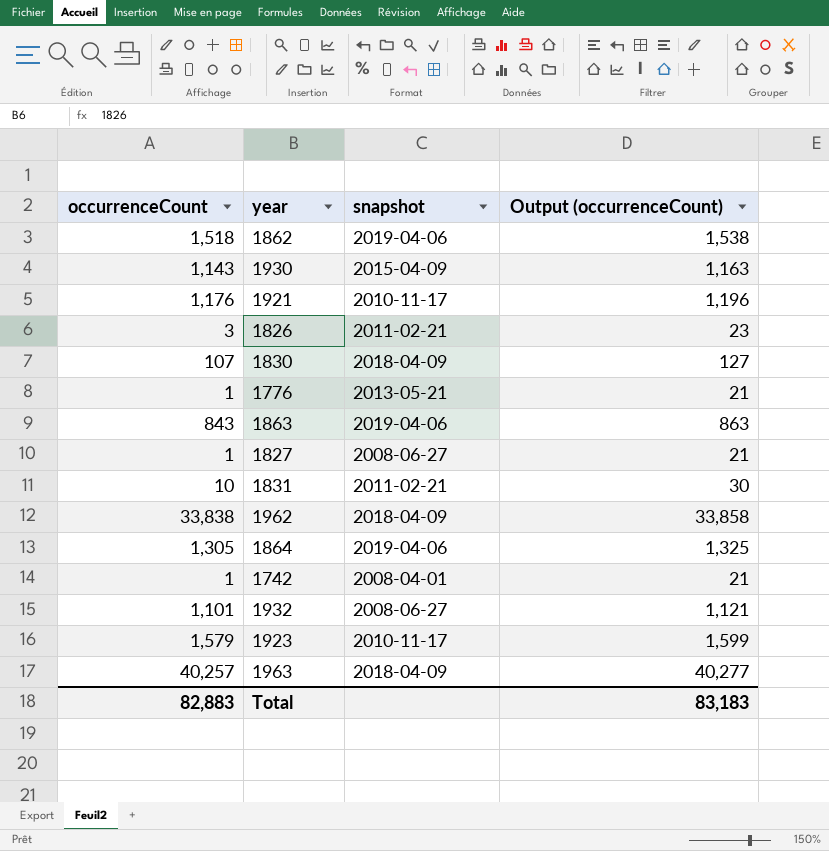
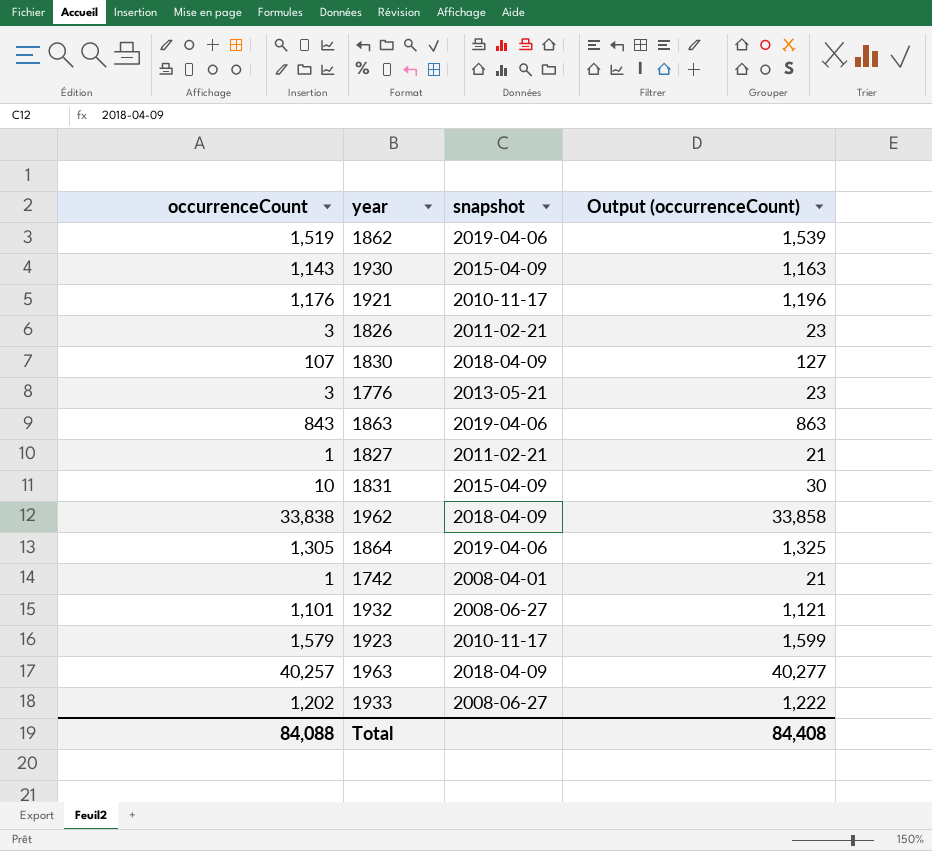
1862 | occurrenceCount: 1,518 -> 1,519
1862 | Output (occurrenceCount): 1,538 -> 1,539
1776 | occurrenceCount: 1 -> 3
1776 | Output (occurrenceCount): 21 -> 23
1827 | snapshot: 2008-06-27 -> 2011-02-21
1831 | snapshot: 2011-02-21 -> 2015-04-09
row 1933: none -> 1,202 | 2008-06-27 | 1,222
Total | occurrenceCount: 82,883 -> 84,088
Total | Output (occurrenceCount): 83,183 -> 84,408

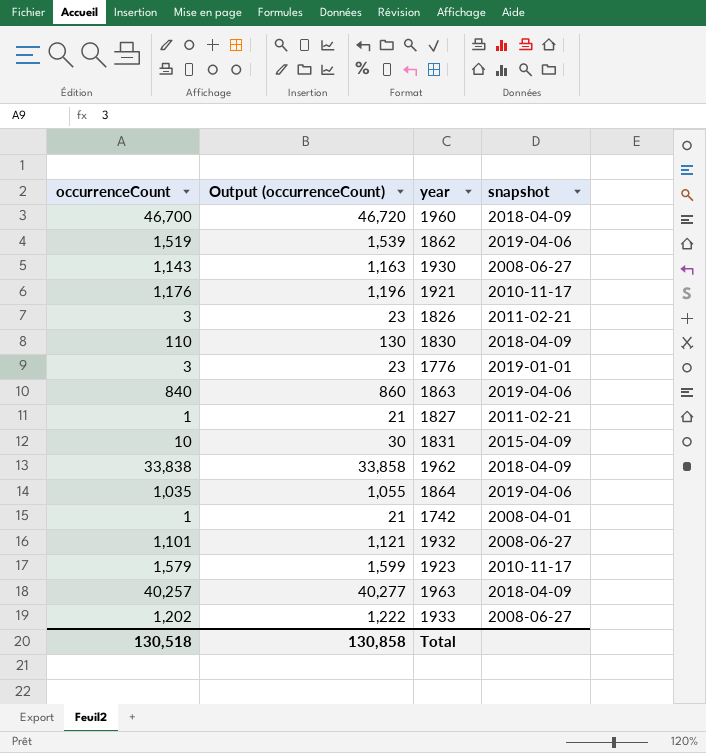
column Output (occurrenceCount) | position: 4 -> 2
row 1960: none -> 46,700 | 46,720 | 2018-04-09
1930 | snapshot: 2015-04-09 -> 2008-06-27
1830 | occurrenceCount: 107 -> 110
1830 | Output (occurrenceCount): 127 -> 130
1776 | snapshot: 2013-05-21 -> 2019-01-01
1863 | occurrenceCount: 843 -> 840
1863 | Output (occurrenceCount): 863 -> 860
1864 | occurrenceCount: 1,305 -> 1,035
1864 | Output (occurrenceCount): 1,325 -> 1,055
Total | occurrenceCount: 84,088 -> 130,518
Total | Output (occurrenceCount): 84,408 -> 130,858

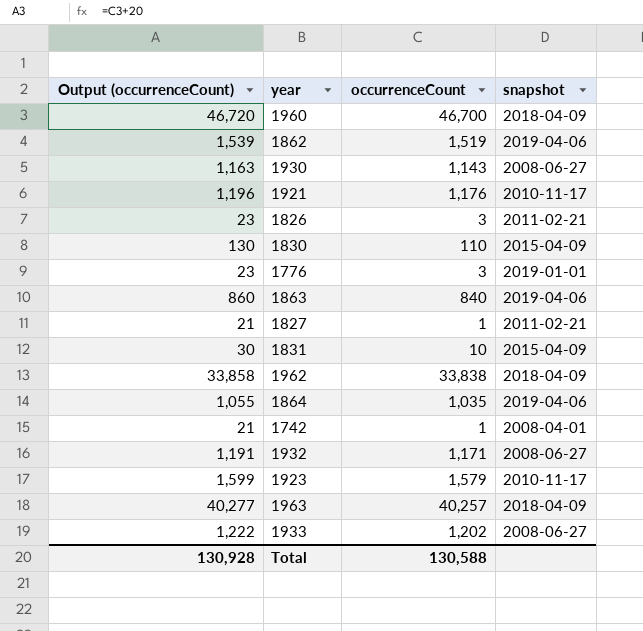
column occurrenceCount | position: 1 -> 3
1830 | snapshot: 2018-04-09 -> 2015-04-09
1932 | Output (occurrenceCount): 1,121 -> 1,191
1932 | occurrenceCount: 1,101 -> 1,171
Total | Output (occurrenceCount): 130,858 -> 130,928
Total | occurrenceCount: 130,518 -> 130,588

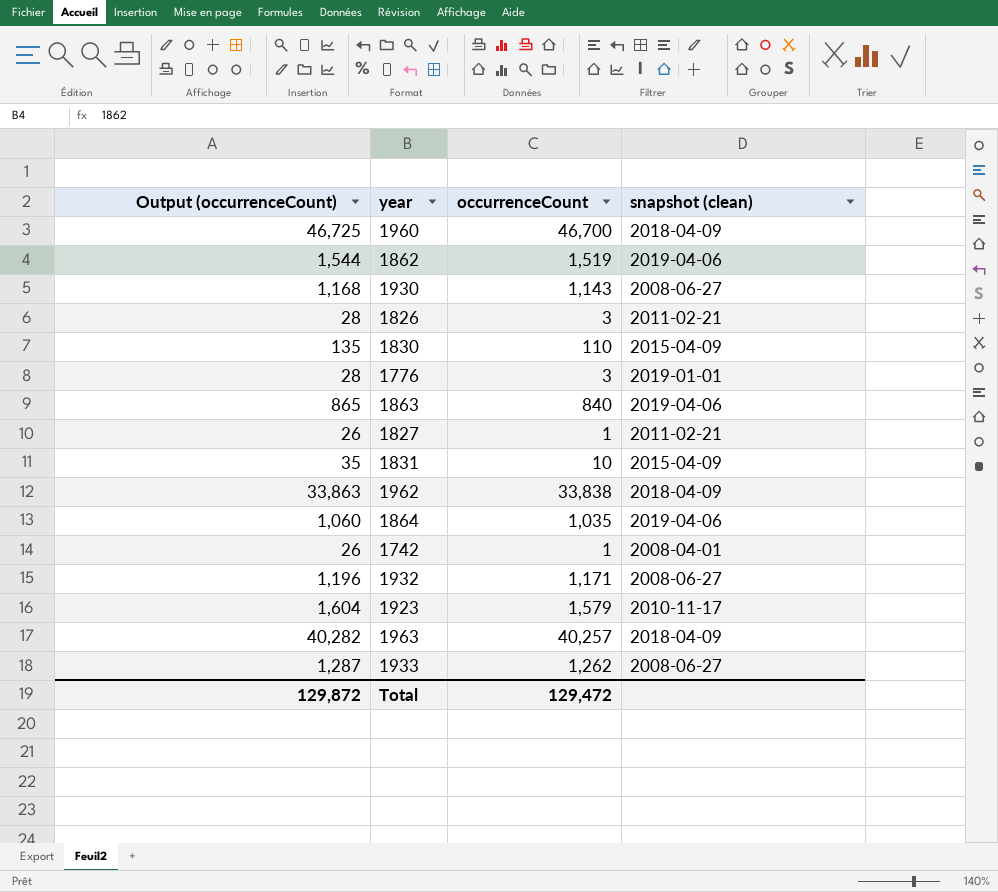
column Output (occurrenceCount) | formula: [occurrenceCount] + 20 -> [occurrenceCount] + 25
column name: snapshot -> snapshot (clean)
row 1921: 1,196 | 1,176 | 2010-11-17 -> none
1933 | occurrenceCount: 1,202 -> 1,262
Total | Output (occurrenceCount): 130,928 -> 129,872
Total | occurrenceCount: 130,588 -> 129,472

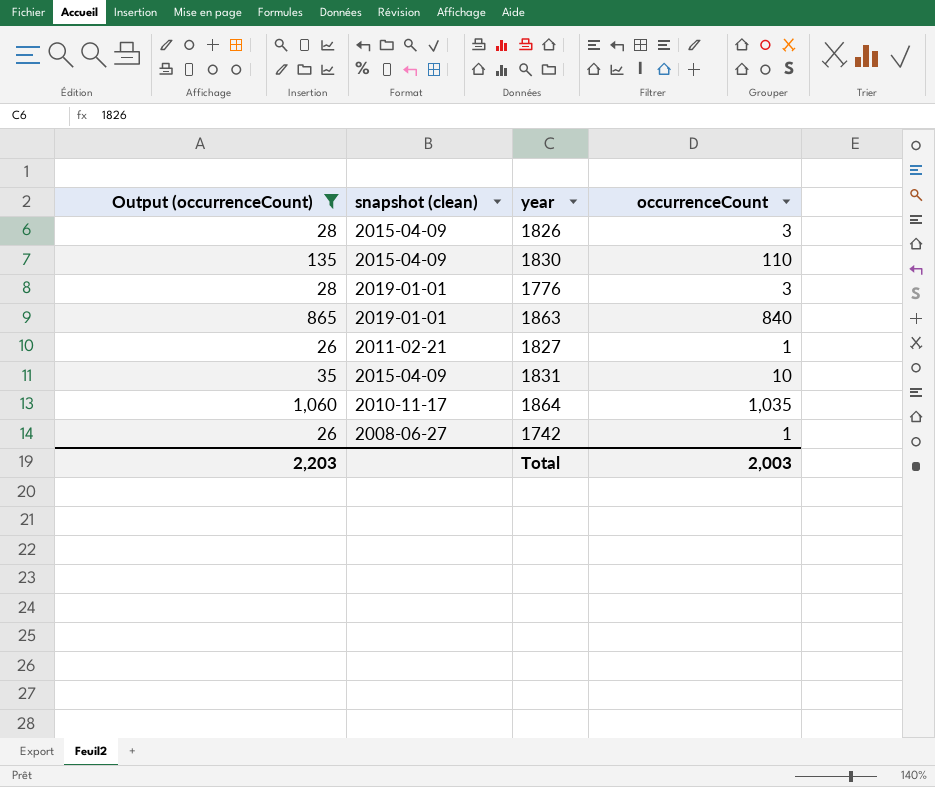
filter: none -> Output (occurrenceCount) <= 1,060
column snapshot (clean) | position: 4 -> 2
1826 | snapshot (clean): 2011-02-21 -> 2015-04-09
1863 | snapshot (clean): 2019-04-06 -> 2019-01-01
1864 | snapshot (clean): 2019-04-06 -> 2010-11-17
1742 | snapshot (clean): 2008-04-01 -> 2008-06-27
Total | Output (occurrenceCount): 129,872 -> 2,203
Total | occurrenceCount: 129,472 -> 2,003

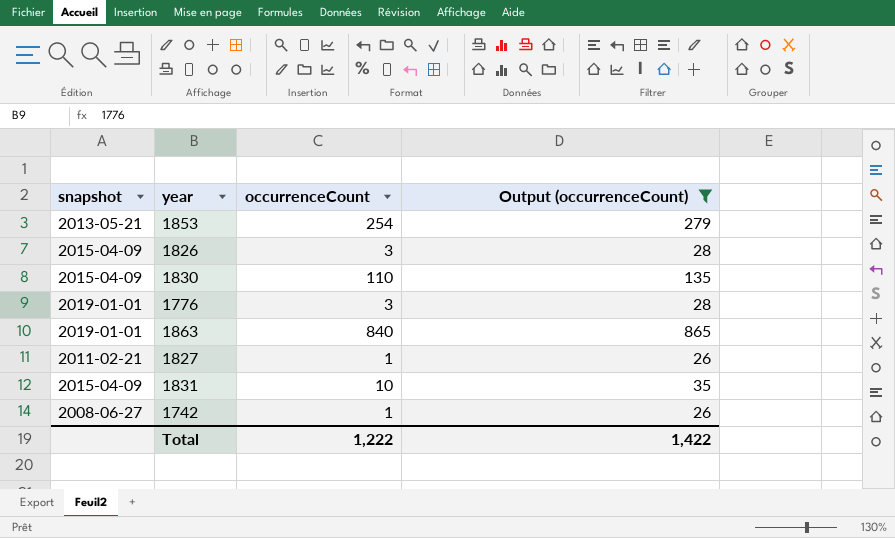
column name: snapshot (clean) -> snapshot
column Output (occurrenceCount) | position: 1 -> 4
row 1864: 1,060 | 2010-11-17 | 1,035 -> none
row 1853: none -> 2013-05-21 | 254 | 279
Total | occurrenceCount: 2,003 -> 1,222
Total | Output (occurrenceCount): 2,203 -> 1,422

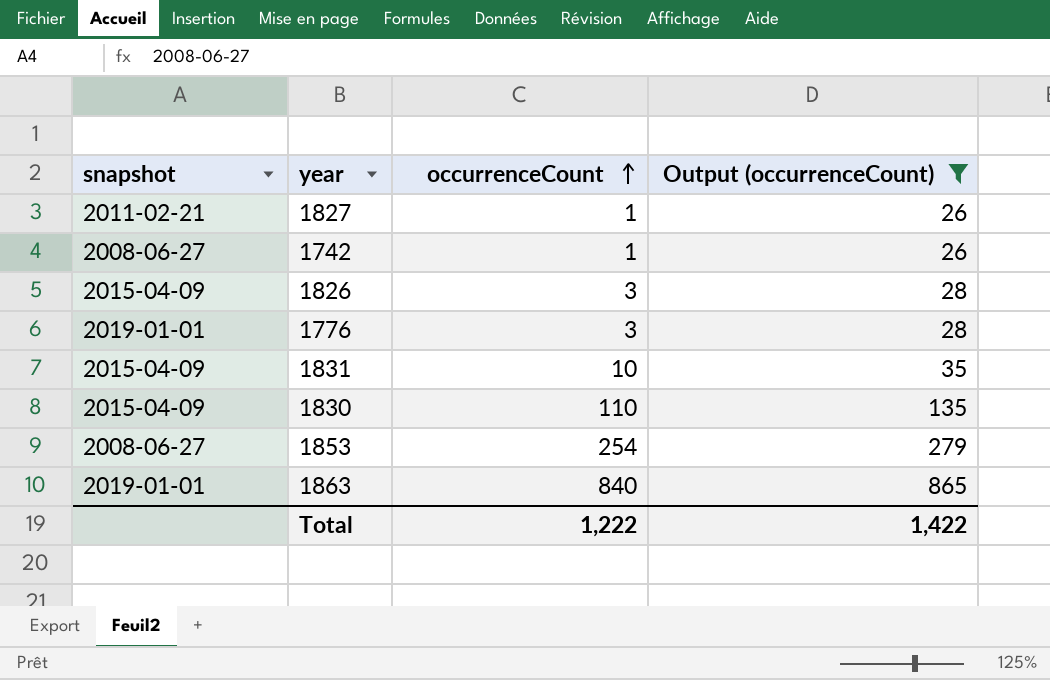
row order: none -> occurrenceCount ascending
1853 | snapshot: 2013-05-21 -> 2008-06-27

